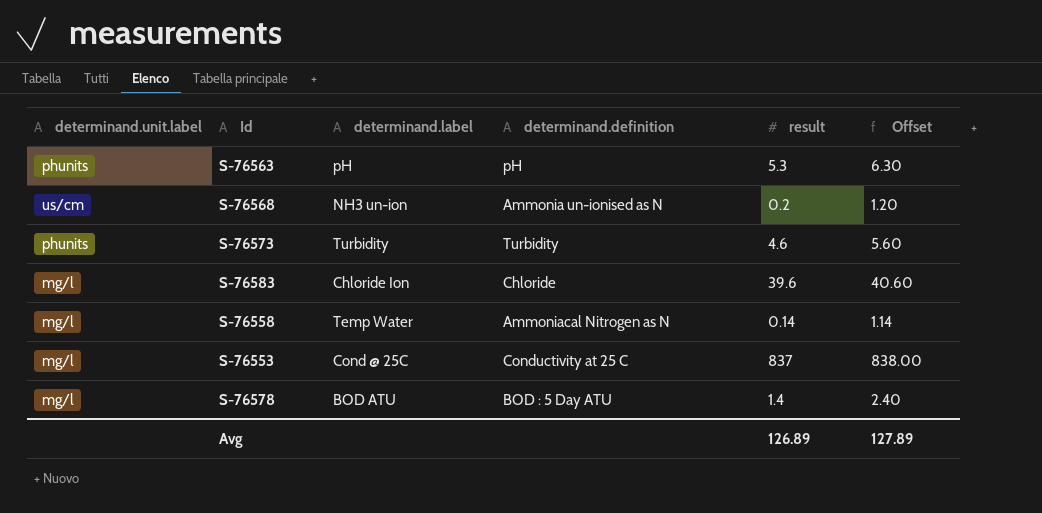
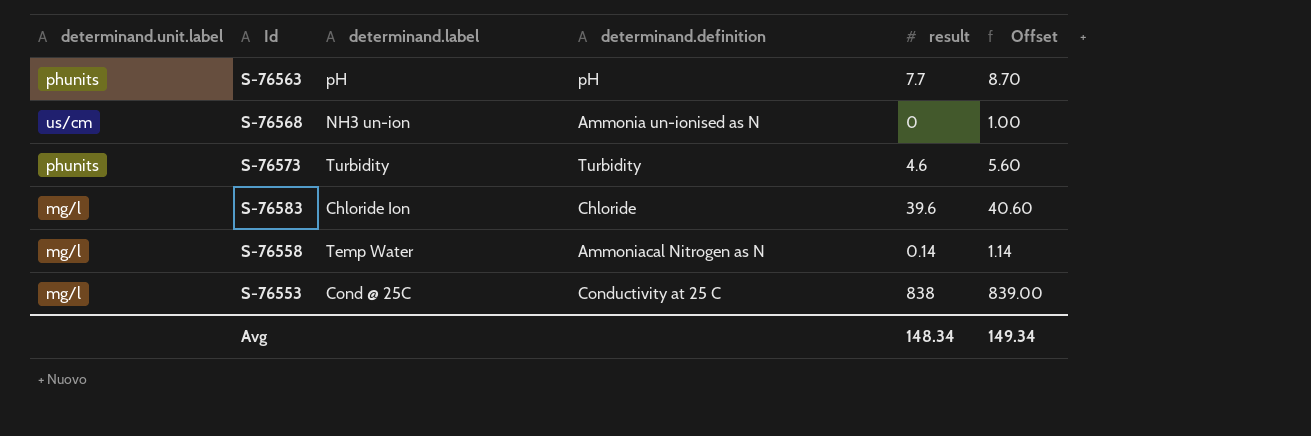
row S-76578: mg/l | BOD ATU | BOD : 5 Day ATU | 1.4 | 2.40 -> none
S-76563 | result: 5.3 -> 7.7
S-76563 | Offset: 6.30 -> 8.70
S-76568 | result: 0.2 -> 0
S-76568 | Offset: 1.20 -> 1.00
S-76553 | result: 837 -> 838
S-76553 | Offset: 838.00 -> 839.00
Avg | result: 126.89 -> 148.34
Avg | Offset: 127.89 -> 149.34

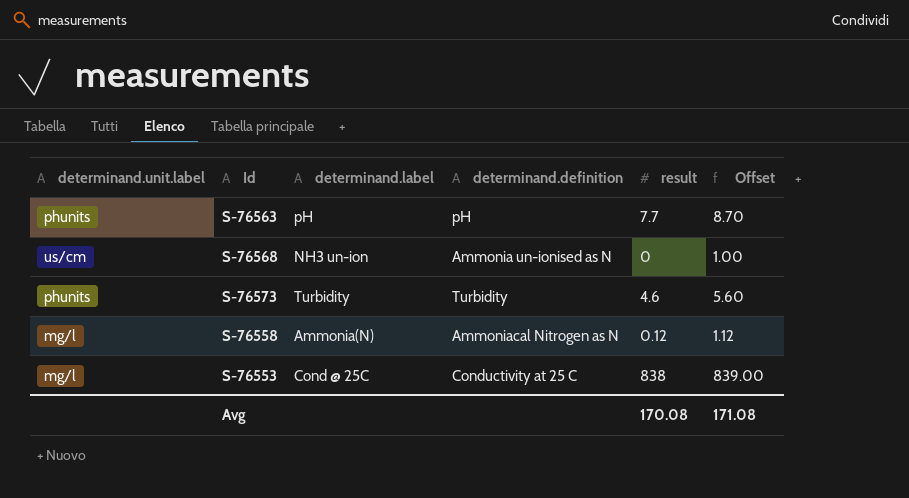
row S-76583: mg/l | Chloride Ion | Chloride | 39.6 | 40.60 -> none
S-76558 | determinand.label: Temp Water -> Ammonia(N)
S-76558 | result: 0.14 -> 0.12
S-76558 | Offset: 1.14 -> 1.12
Avg | result: 148.34 -> 170.08
Avg | Offset: 149.34 -> 171.08

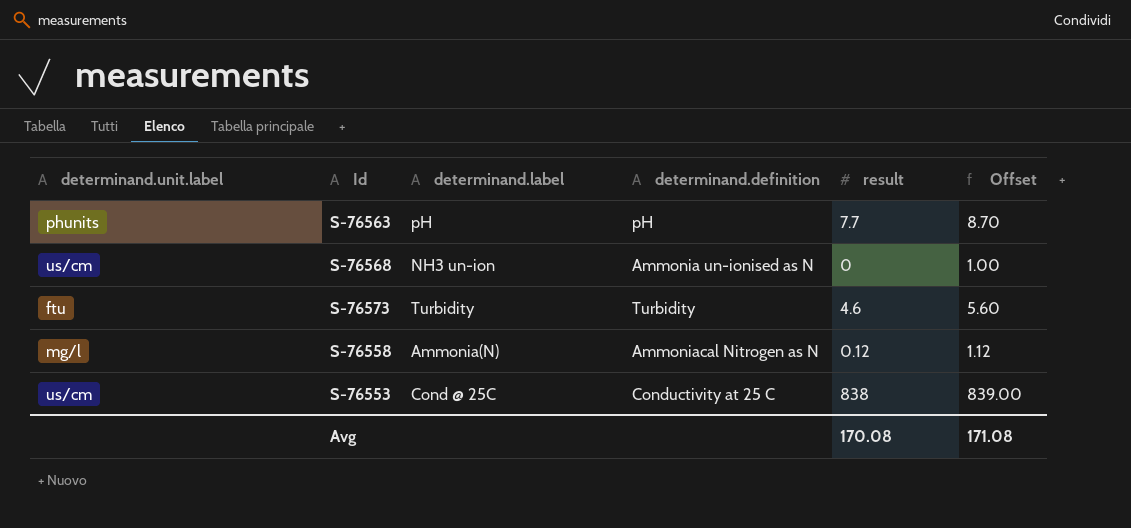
S-76573 | determinand.unit.label: phunits -> ftu
S-76553 | determinand.unit.label: mg/l -> us/cm

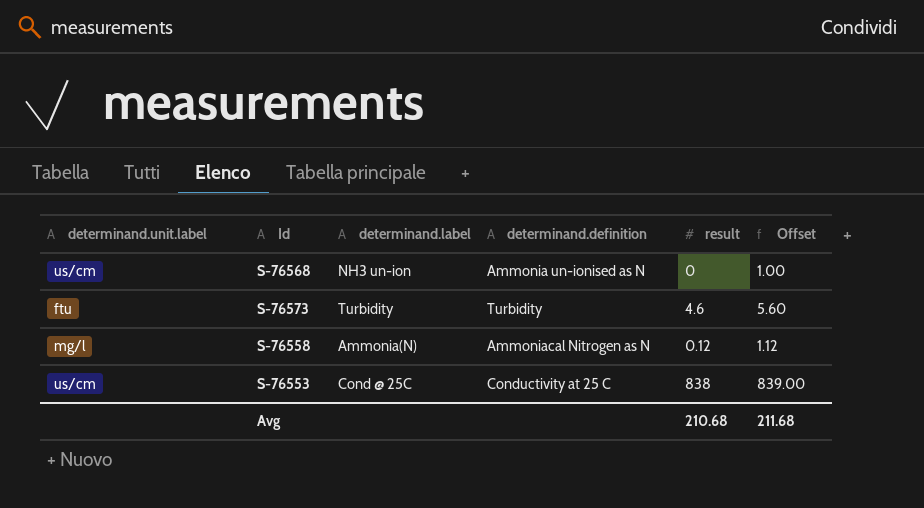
row S-76563: phunits | pH | pH | 7.7 | 8.70 -> none
Avg | result: 170.08 -> 210.68
Avg | Offset: 171.08 -> 211.68

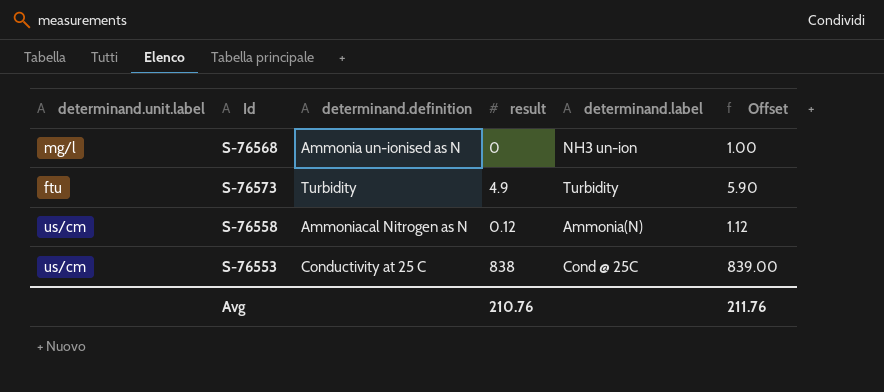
column determinand.label | position: 3 -> 5
S-76568 | determinand.unit.label: us/cm -> mg/l
S-76573 | result: 4.6 -> 4.9
S-76573 | Offset: 5.60 -> 5.90
S-76558 | determinand.unit.label: mg/l -> us/cm
Avg | result: 210.68 -> 210.76
Avg | Offset: 211.68 -> 211.76

